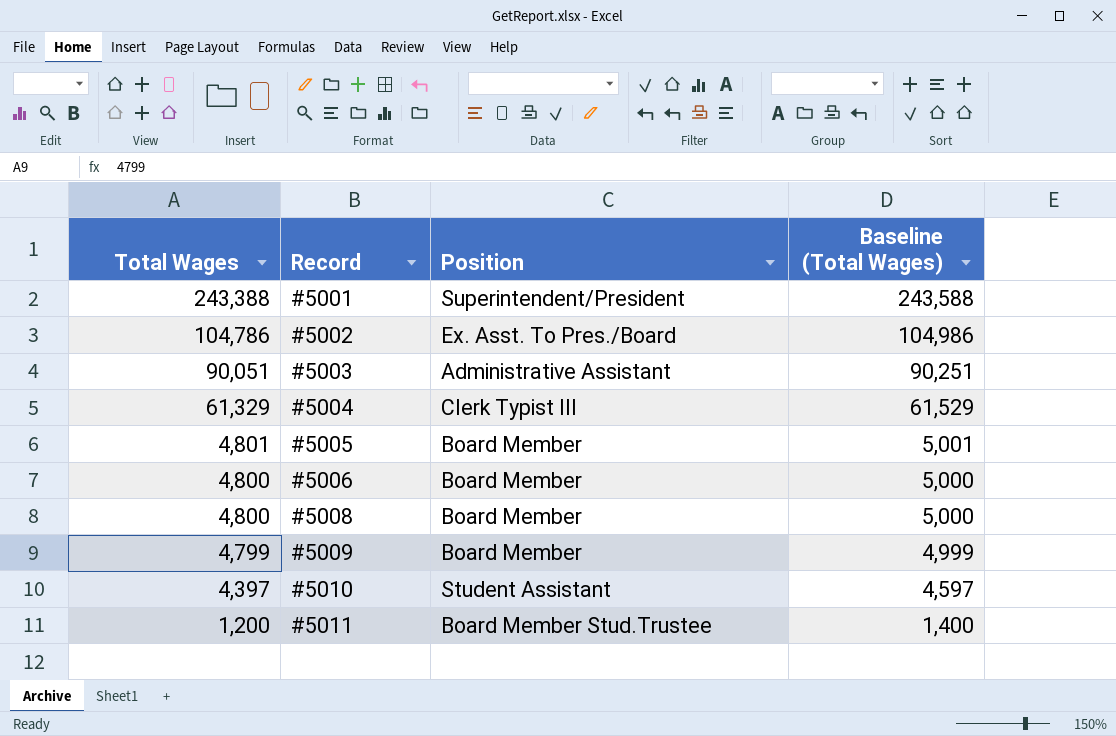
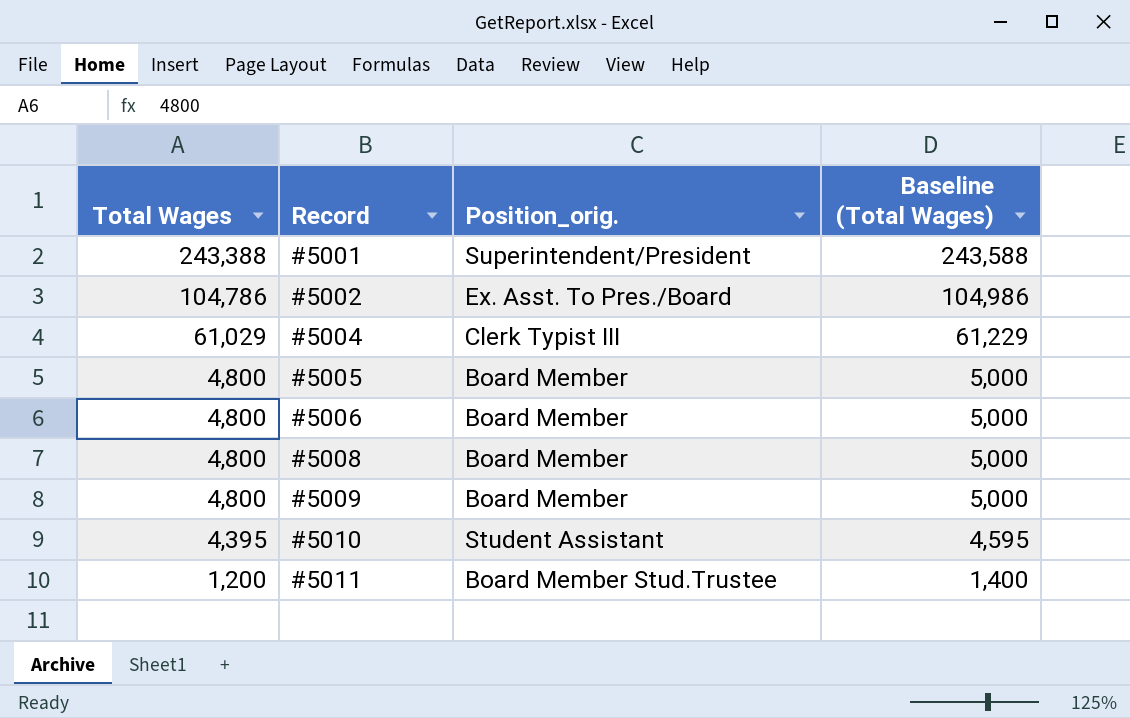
column name: Position -> Position_orig.
row #5003: 90,051 | Administrative Assistant | 90,251 -> none
#5004 | Total Wages: 61,329 -> 61,029
#5004 | Baseline (Total Wages): 61,529 -> 61,229
#5005 | Total Wages: 4,801 -> 4,800
#5005 | Baseline (Total Wages): 5,001 -> 5,000
#5009 | Total Wages: 4,799 -> 4,800
#5009 | Baseline (Total Wages): 4,999 -> 5,000
#5010 | Total Wages: 4,397 -> 4,395
#5010 | Baseline (Total Wages): 4,597 -> 4,595

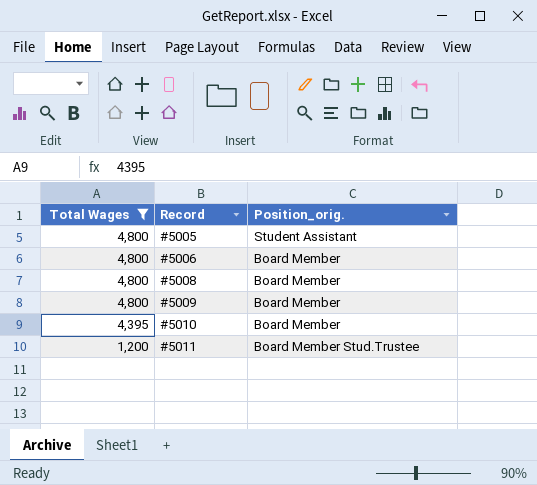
filter: none -> Total Wages <= 4,800
column Baseline (Total Wages) | formula: [Total Wages] + 200 -> none
#5005 | Position_orig.: Board Member -> Student Assistant
#5010 | Position_orig.: Student Assistant -> Board Member

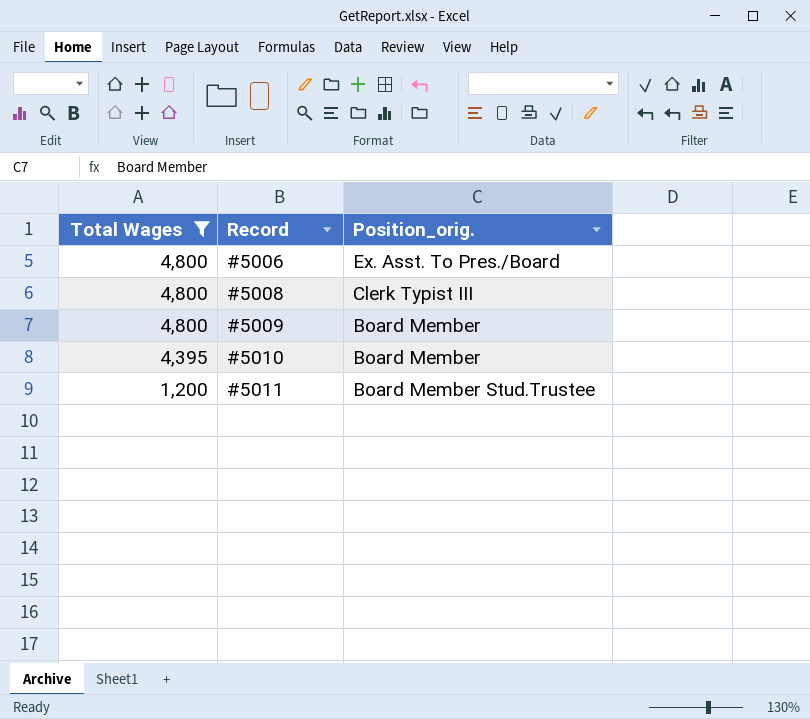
row #5005: 4,800 | Student Assistant -> none
#5006 | Position_orig.: Board Member -> Ex. Asst. To Pres./Board
#5008 | Position_orig.: Board Member -> Clerk Typist III

